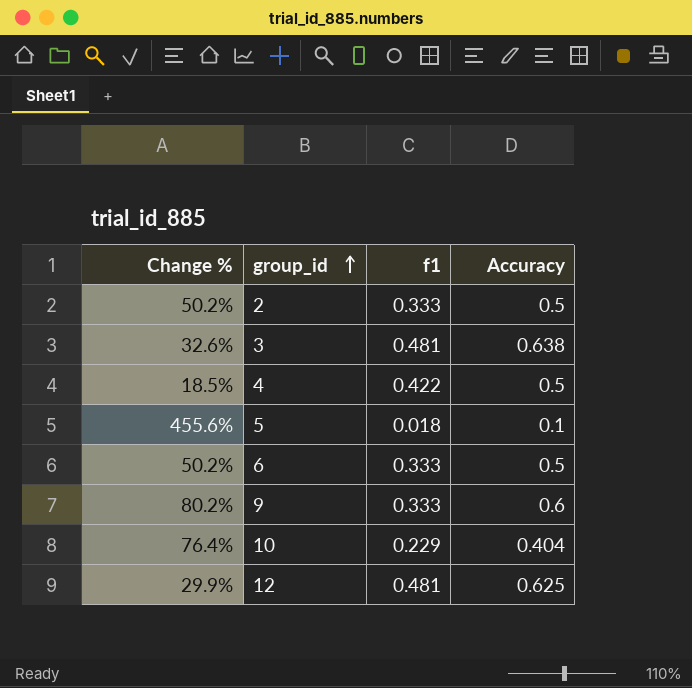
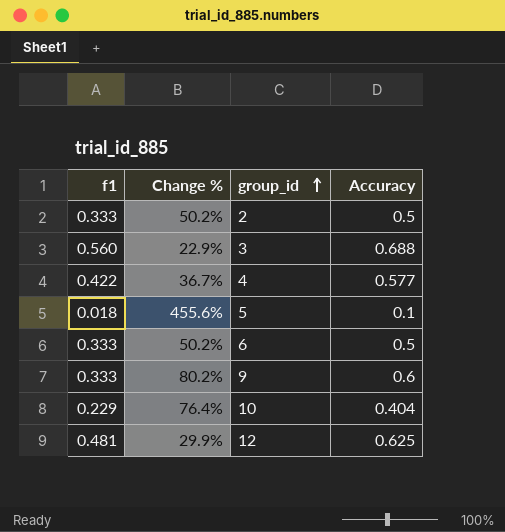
column f1 | position: 3 -> 1
3 | f1: 0.481 -> 0.560
3 | Change %: 32.6% -> 22.9%
3 | Accuracy: 0.638 -> 0.688
4 | Change %: 18.5% -> 36.7%
4 | Accuracy: 0.5 -> 0.577

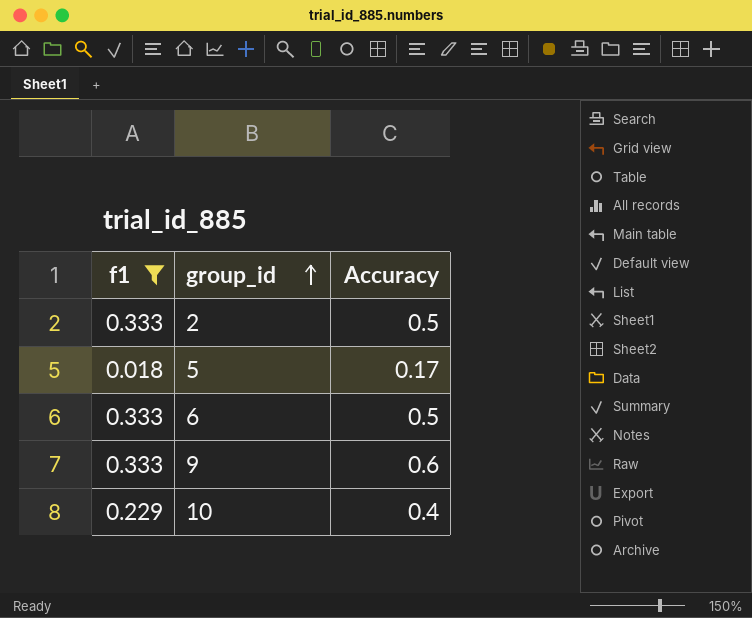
filter: none -> f1 <= 0.333
column Change % | formula: ([Accuracy] - [f1]) / [f1] -> none
5 | Accuracy: 0.1 -> 0.17
10 | Accuracy: 0.404 -> 0.4

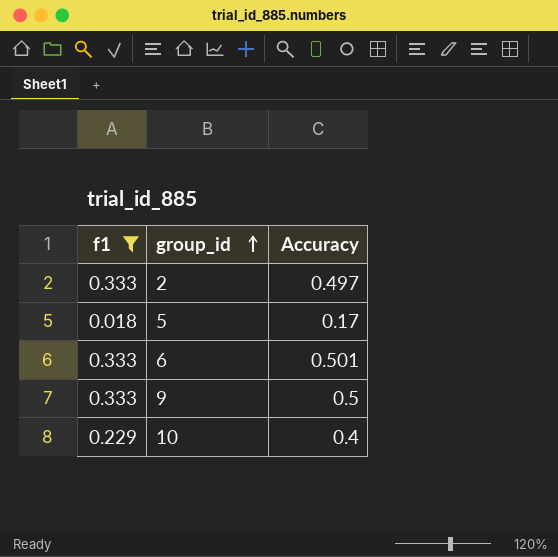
2 | Accuracy: 0.5 -> 0.497
6 | Accuracy: 0.5 -> 0.501
9 | Accuracy: 0.6 -> 0.5

